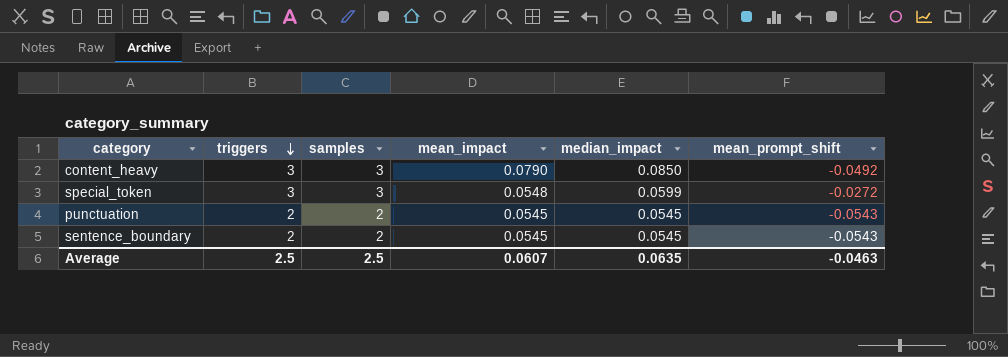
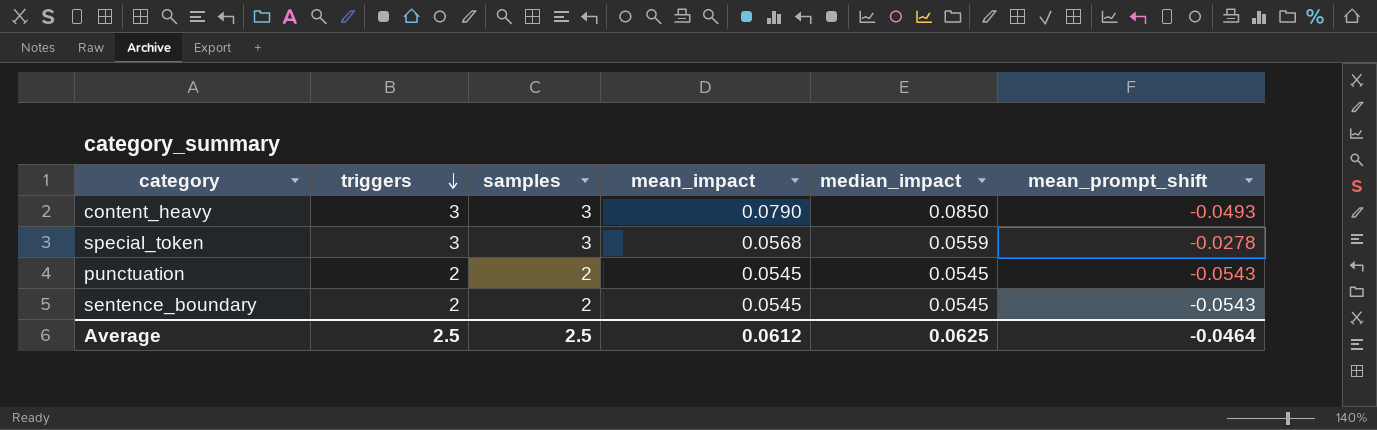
content_heavy | mean_prompt_shift: -0.0492 -> -0.0493
special_token | mean_impact: 0.0548 -> 0.0568
special_token | median_impact: 0.0599 -> 0.0559
special_token | mean_prompt_shift: -0.0272 -> -0.0278
Average | mean_impact: 0.0607 -> 0.0612
Average | median_impact: 0.0635 -> 0.0625
Average | mean_prompt_shift: -0.0463 -> -0.0464

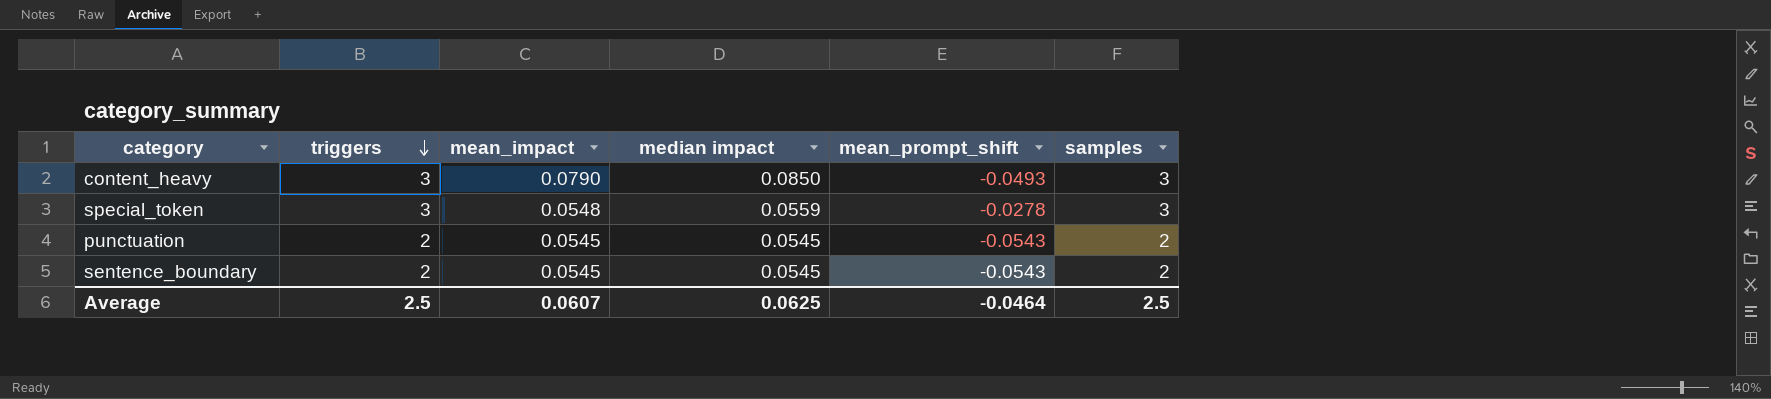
column name: median_impact -> median impact
column samples | position: 3 -> 6
special_token | mean_impact: 0.0568 -> 0.0548
Average | mean_impact: 0.0612 -> 0.0607

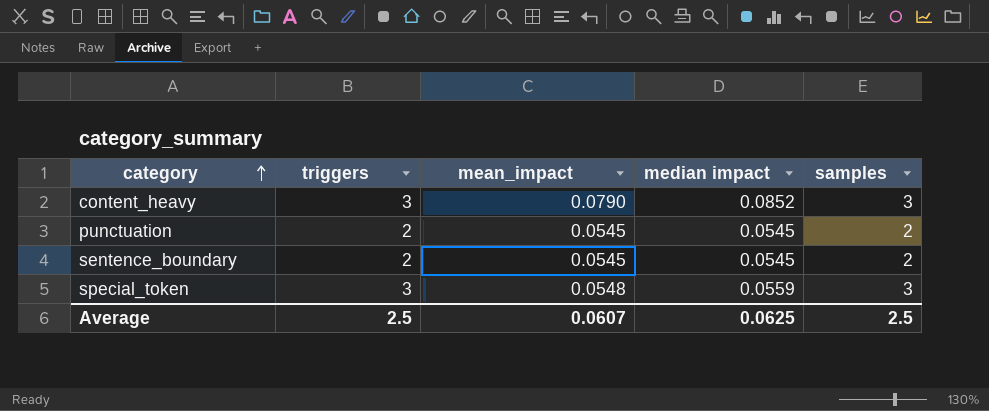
row order: triggers descending -> category ascending
column mean_prompt_shift | position: 5 -> none
content_heavy | median impact: 0.0850 -> 0.0852

